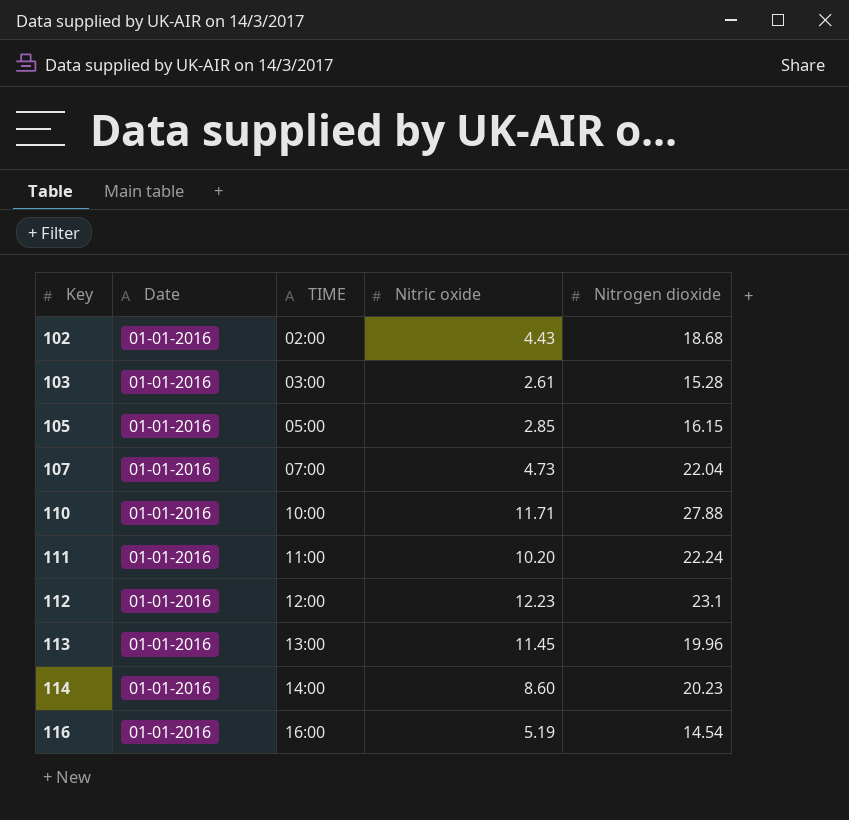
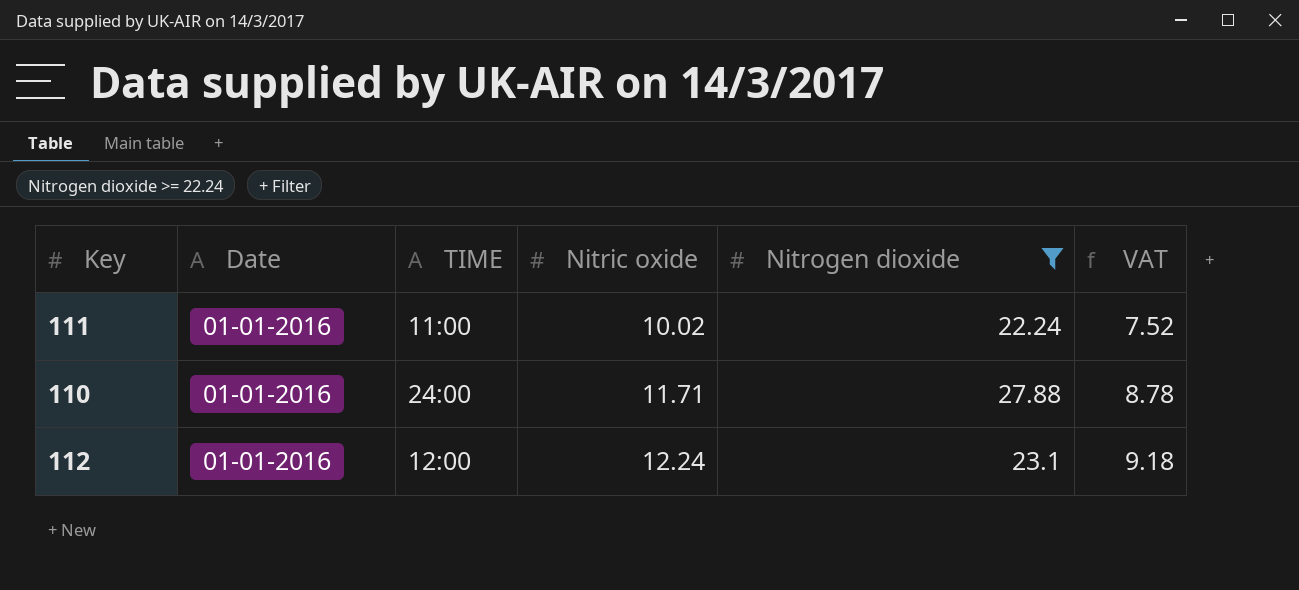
filter: none -> Nitrogen dioxide >= 22.24
row order: Key ascending -> Nitric oxide ascending
column VAT | formula: none -> [Nitric oxide] * 0.75
111 | Nitric oxide: 10.20 -> 10.02
110 | TIME: 10:00 -> 24:00
112 | Nitric oxide: 12.23 -> 12.24

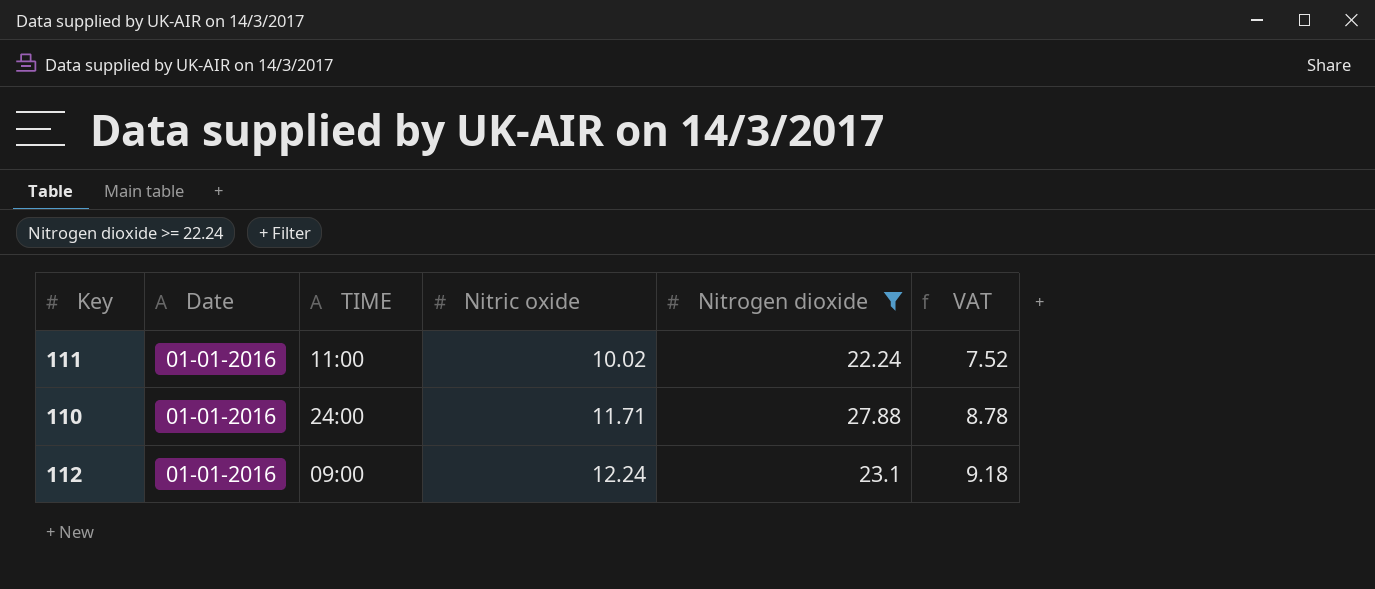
112 | TIME: 12:00 -> 09:00

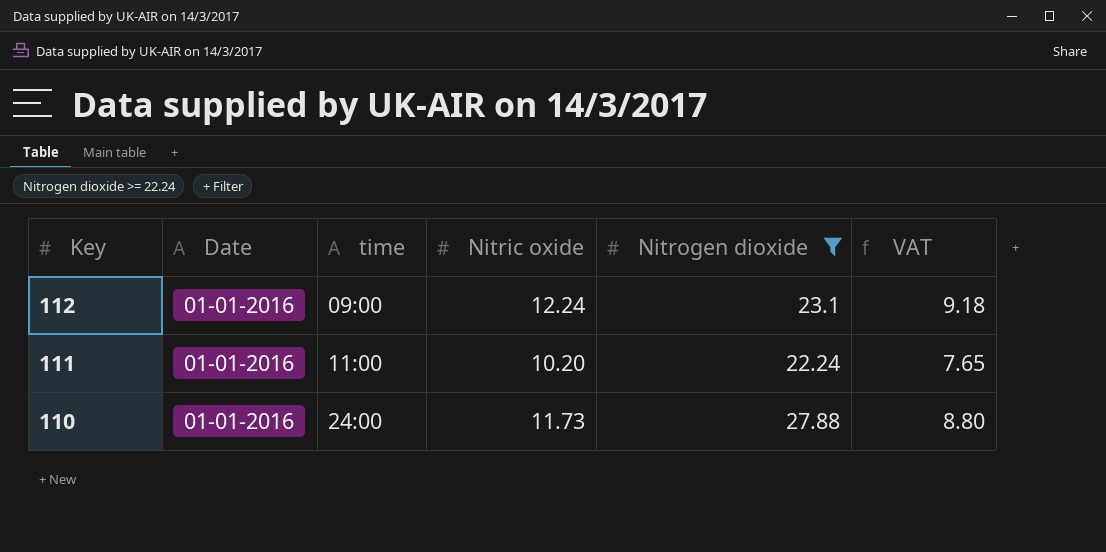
row order: Nitric oxide ascending -> Key descending
column name: TIME -> time
111 | Nitric oxide: 10.02 -> 10.20
111 | VAT: 7.52 -> 7.65
110 | Nitric oxide: 11.71 -> 11.73
110 | VAT: 8.78 -> 8.80

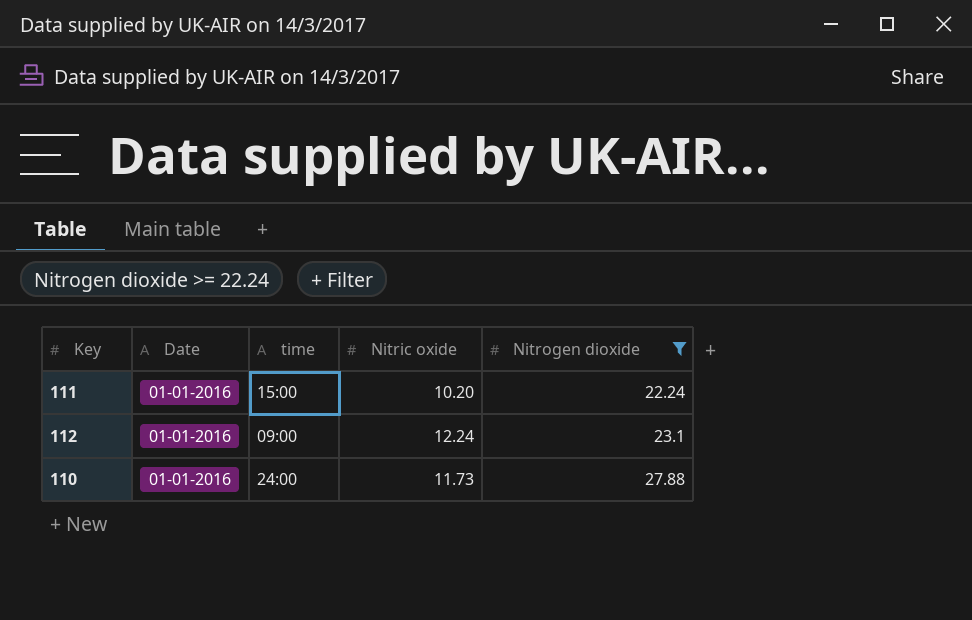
row order: Key descending -> Nitrogen dioxide ascending
column VAT | formula: [Nitric oxide] * 0.75 -> none
111 | time: 11:00 -> 15:00

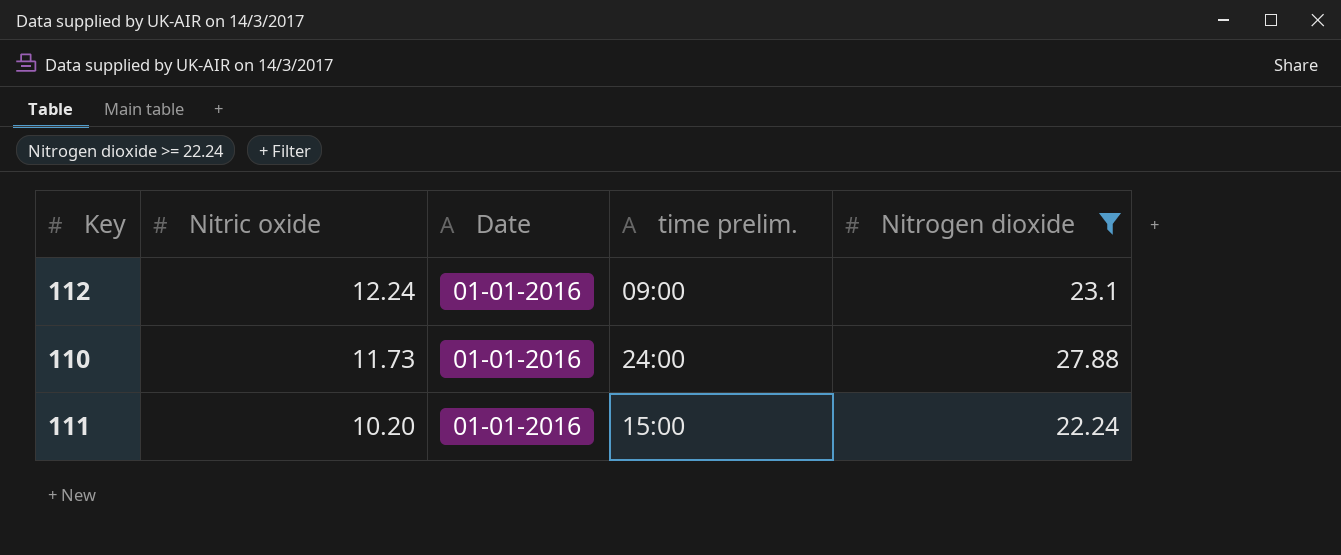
row order: Nitrogen dioxide ascending -> Nitric oxide descending
column Nitric oxide | position: 4 -> 2
column name: time -> time prelim.

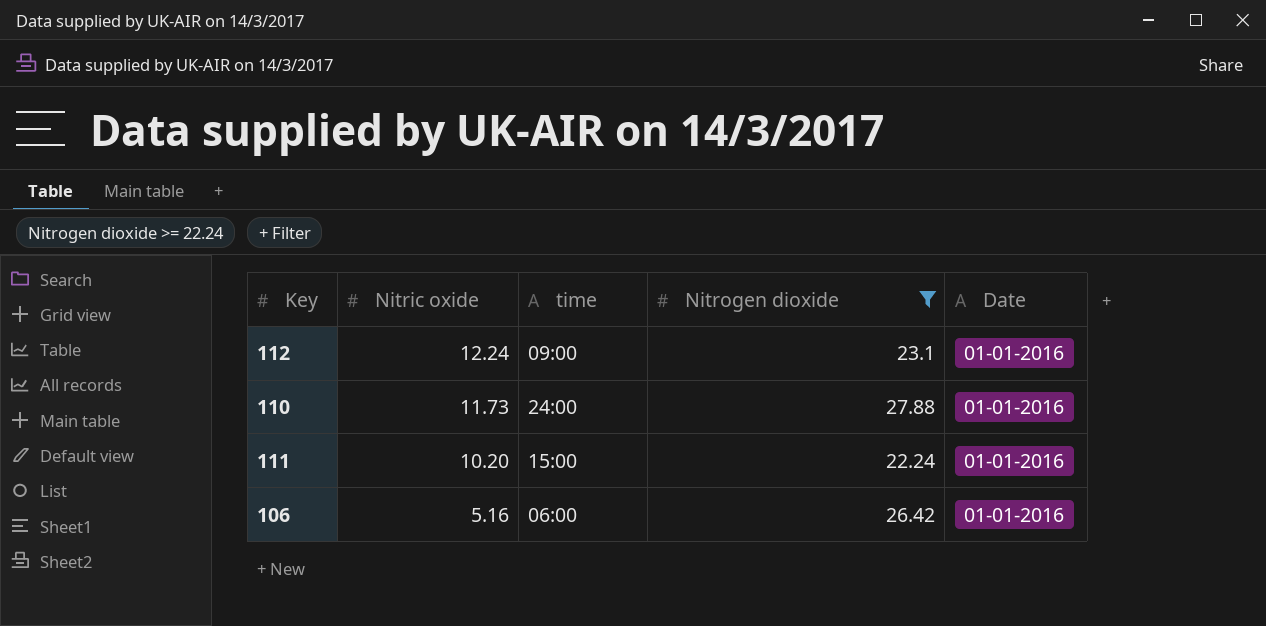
column name: time prelim. -> time
column Date | position: 3 -> 5
row 106: none -> 5.16 | 06:00 | 26.42 | 01-01-2016

